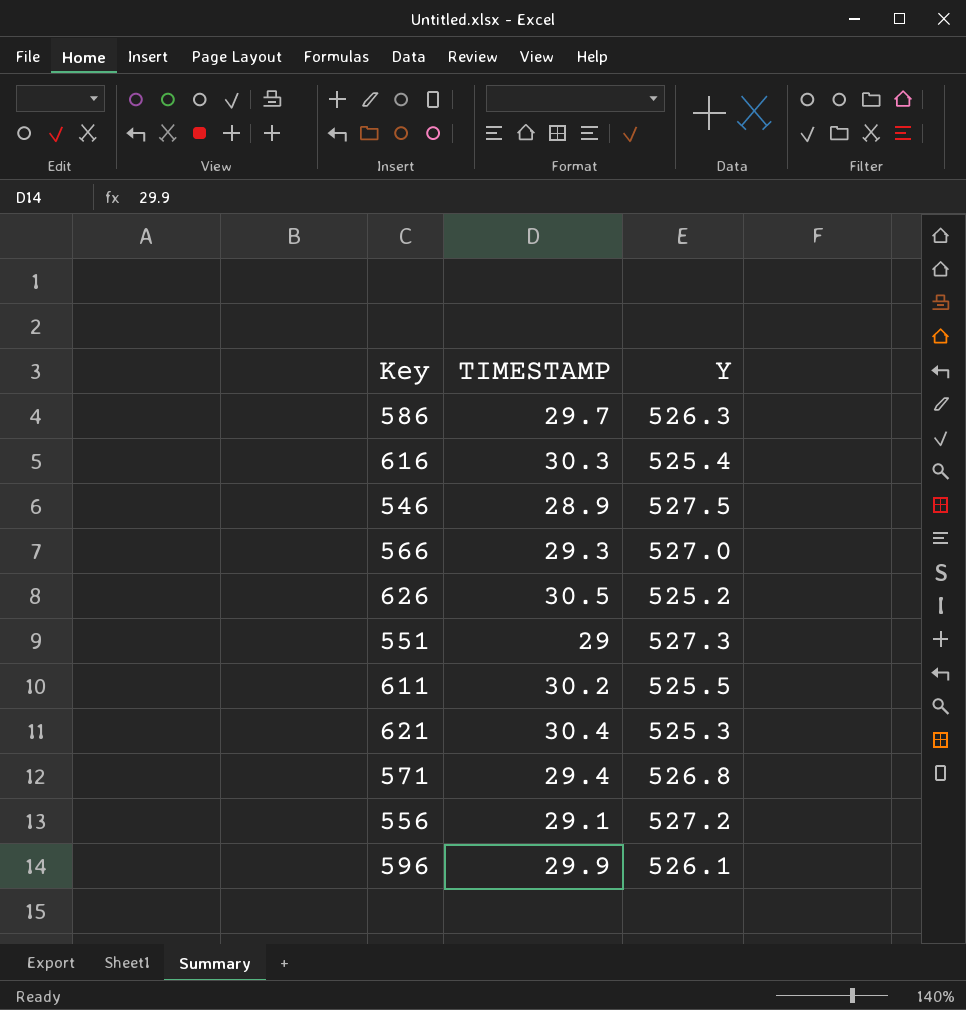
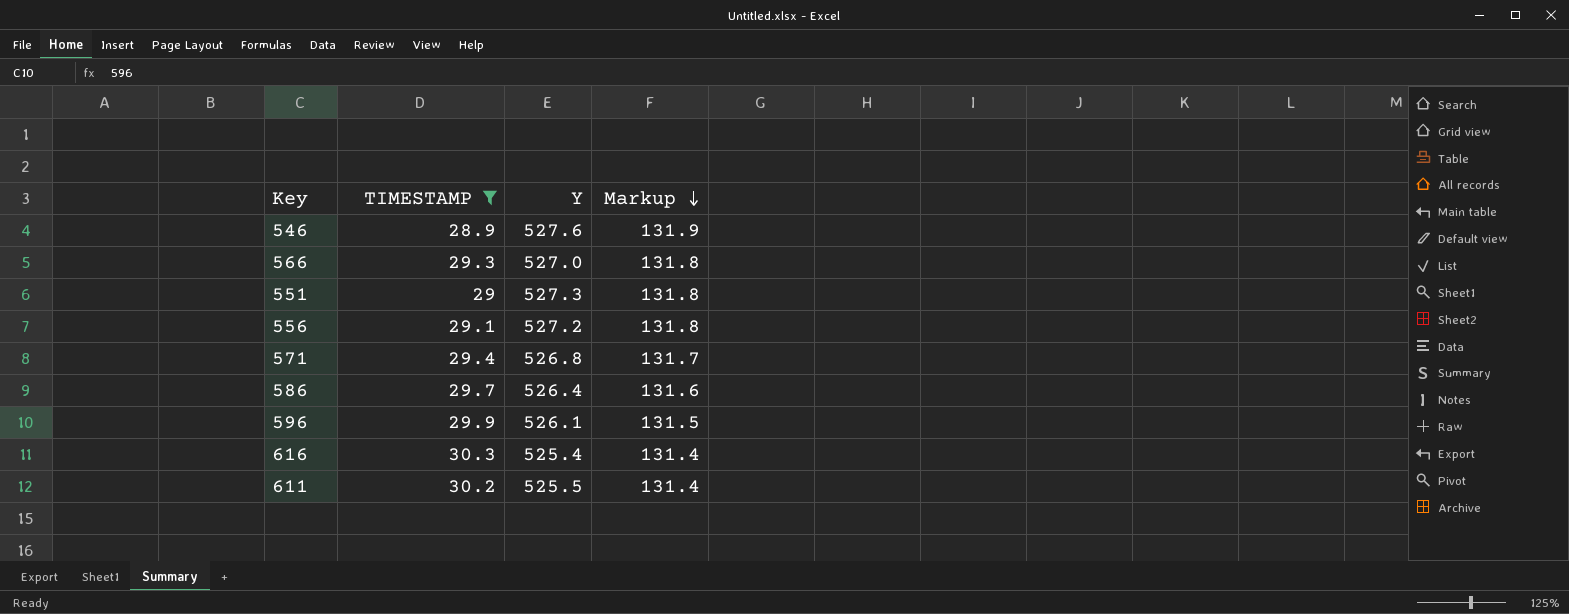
filter: none -> TIMESTAMP <= 30.3
row order: none -> Markup descending
column Markup | formula: none -> [Y] * 0.25
546 | Y: 527.5 -> 527.6
586 | Y: 526.3 -> 526.4

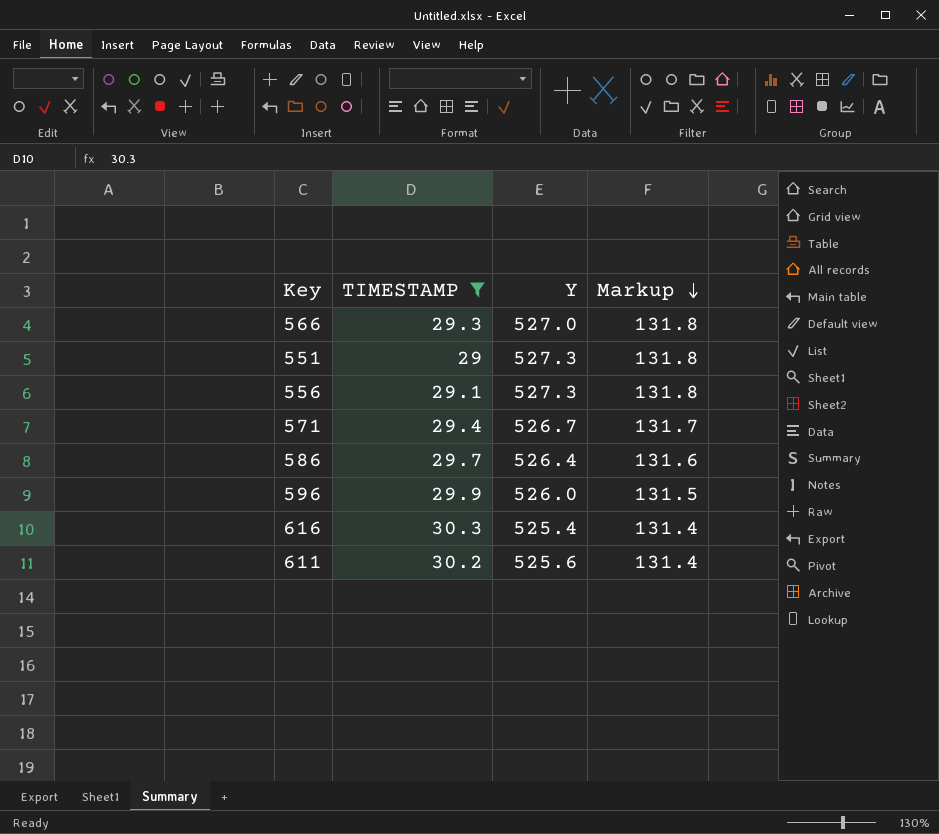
row 546: 28.9 | 527.6 | 131.9 -> none
556 | Y: 527.2 -> 527.3
571 | Y: 526.8 -> 526.7
596 | Y: 526.1 -> 526.0
611 | Y: 525.5 -> 525.6

